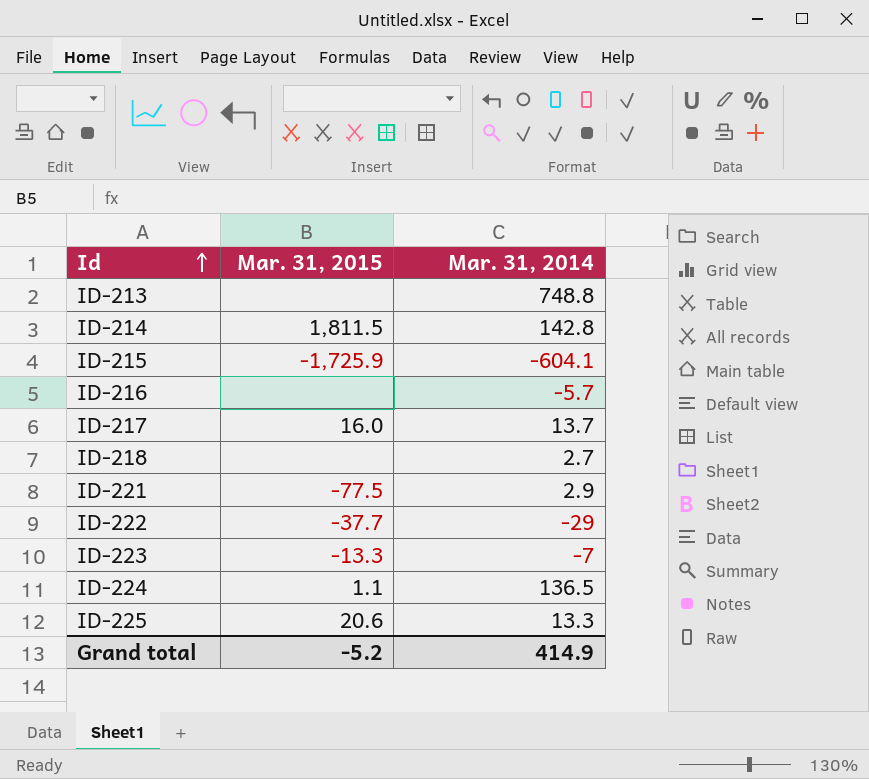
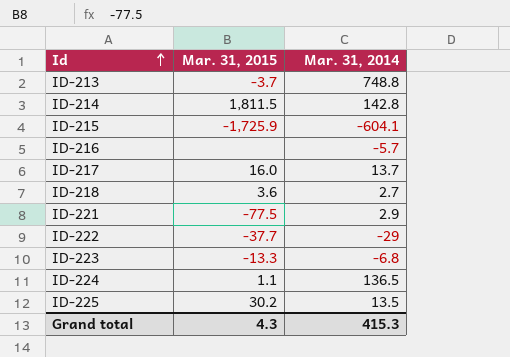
ID-213 | Mar. 31, 2015: none -> -3.7
ID-218 | Mar. 31, 2015: none -> 3.6
ID-223 | Mar. 31, 2014: -7 -> -6.8
ID-225 | Mar. 31, 2015: 20.6 -> 30.2
ID-225 | Mar. 31, 2014: 13.3 -> 13.5
Grand total | Mar. 31, 2015: -5.2 -> 4.3
Grand total | Mar. 31, 2014: 414.9 -> 415.3

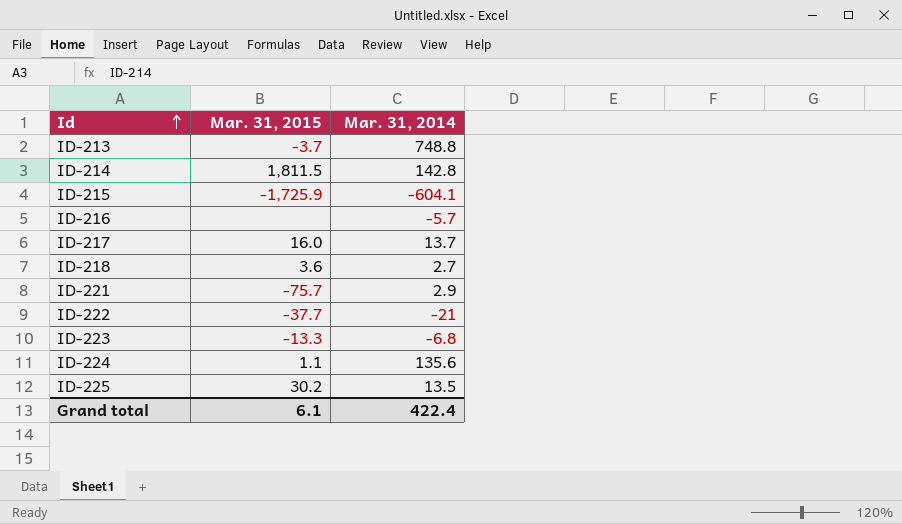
ID-221 | Mar. 31, 2015: -77.5 -> -75.7
ID-222 | Mar. 31, 2014: -29 -> -21
ID-224 | Mar. 31, 2014: 136.5 -> 135.6
Grand total | Mar. 31, 2015: 4.3 -> 6.1
Grand total | Mar. 31, 2014: 415.3 -> 422.4

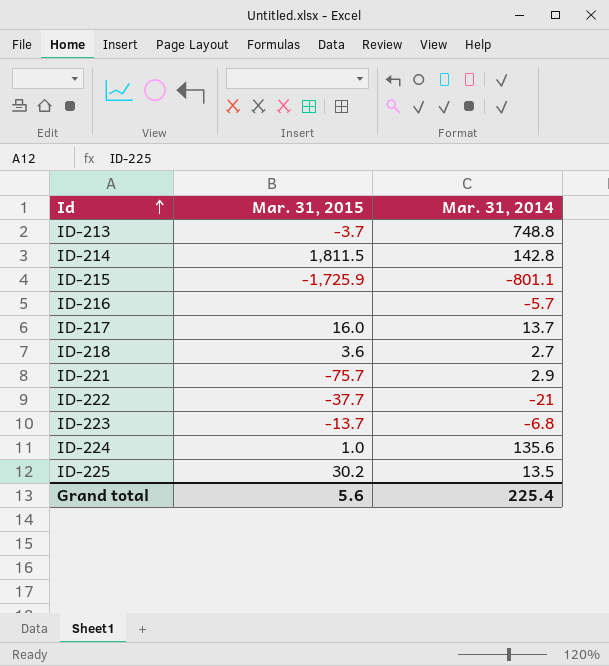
ID-215 | Mar. 31, 2014: -604.1 -> -801.1
ID-223 | Mar. 31, 2015: -13.3 -> -13.7
ID-224 | Mar. 31, 2015: 1.1 -> 1.0
Grand total | Mar. 31, 2015: 6.1 -> 5.6
Grand total | Mar. 31, 2014: 422.4 -> 225.4

